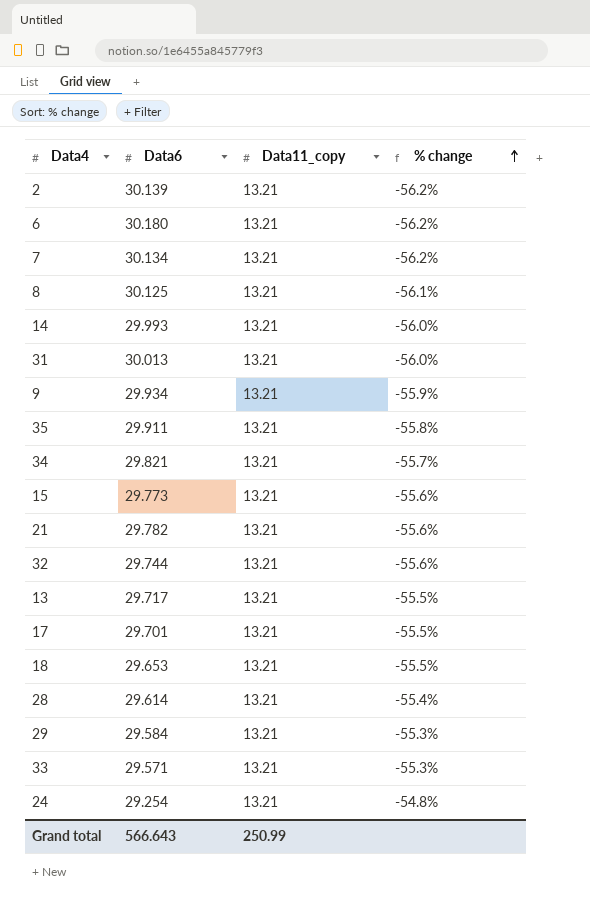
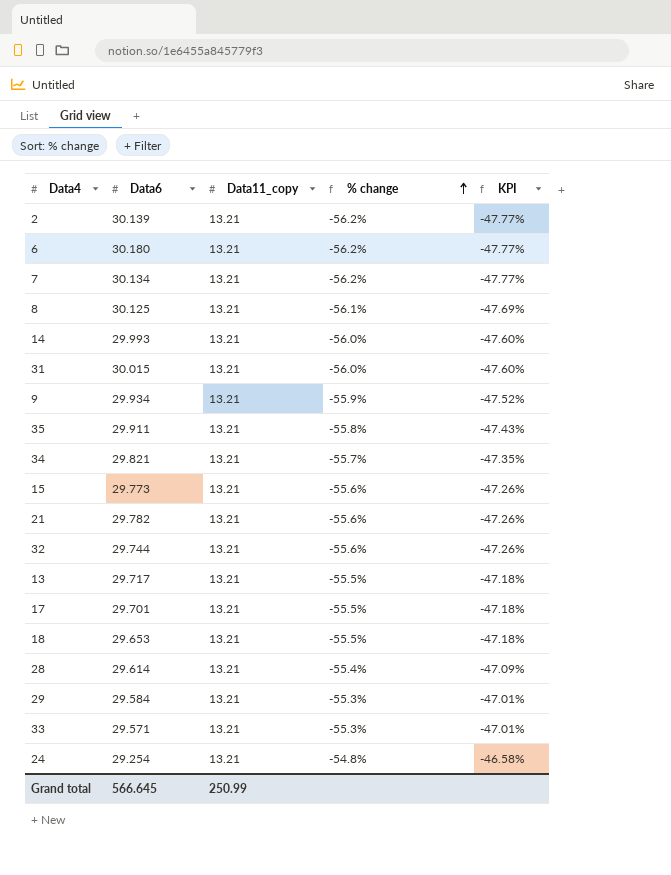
column KPI | formula: none -> [% change] * 0.85
31 | Data6: 30.013 -> 30.015
Grand total | Data6: 566.643 -> 566.645

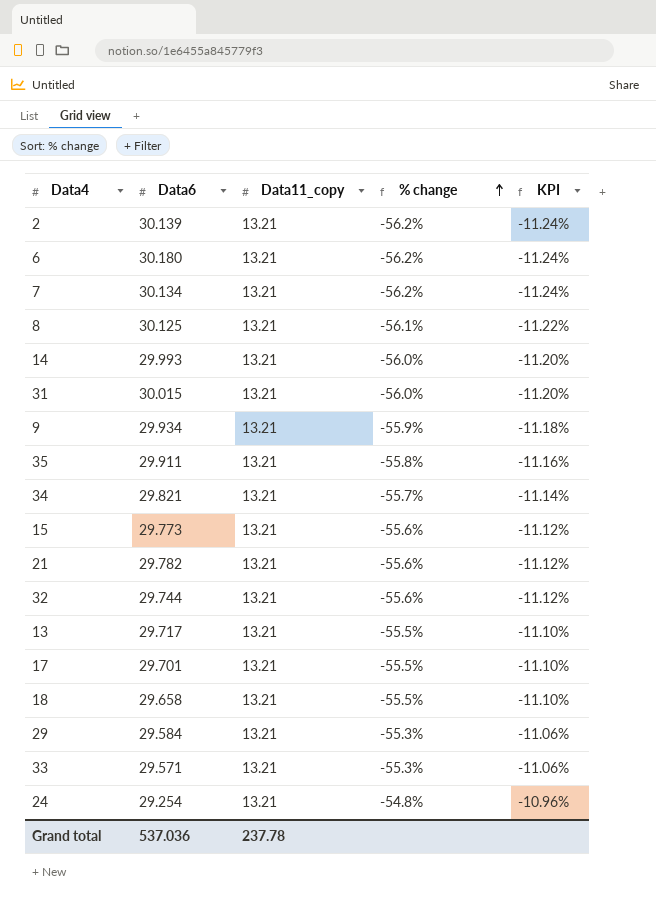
column KPI | formula: [% change] * 0.85 -> [% change] * 0.2
row 28: 29.614 | 13.21 | -55.4% | -47.09% -> none
18 | Data6: 29.653 -> 29.658
Grand total | Data6: 566.645 -> 537.036
Grand total | Data11_copy: 250.99 -> 237.78

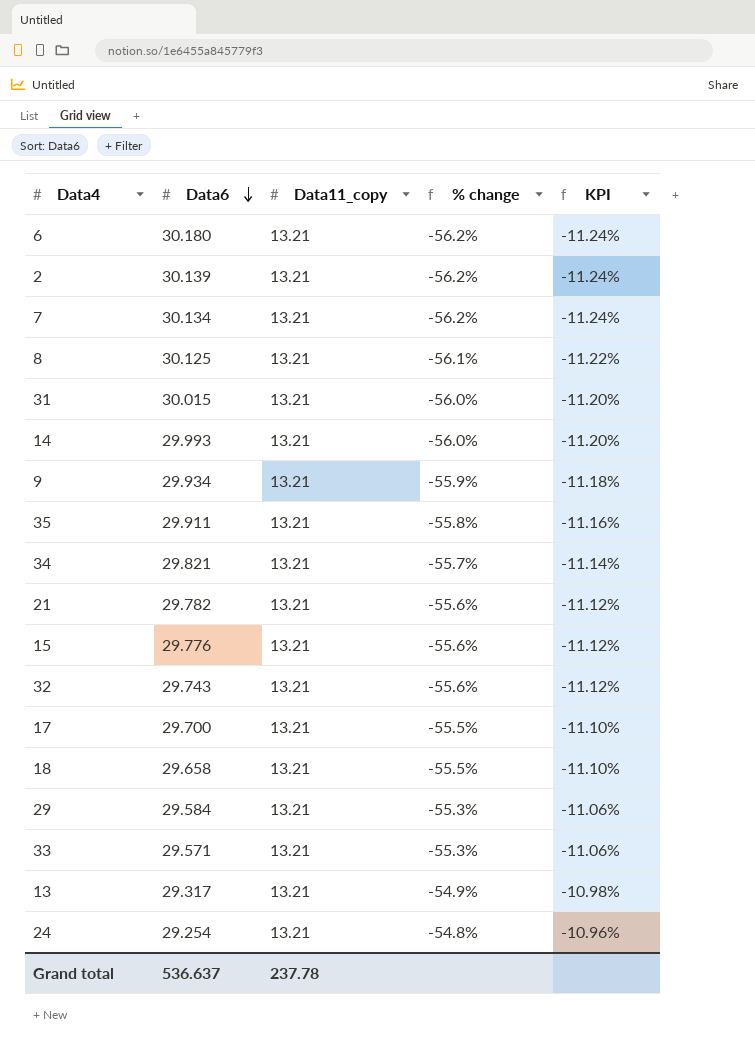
row order: % change ascending -> Data6 descending
15 | Data6: 29.773 -> 29.776
32 | Data6: 29.744 -> 29.743
17 | Data6: 29.701 -> 29.700
13 | Data6: 29.717 -> 29.317
13 | % change: -55.5% -> -54.9%
13 | KPI: -11.10% -> -10.98%
Grand total | Data6: 537.036 -> 536.637

